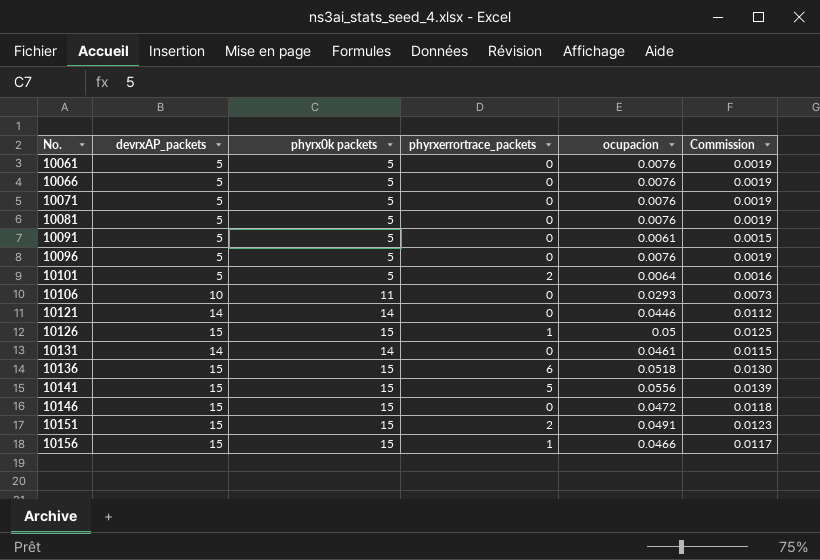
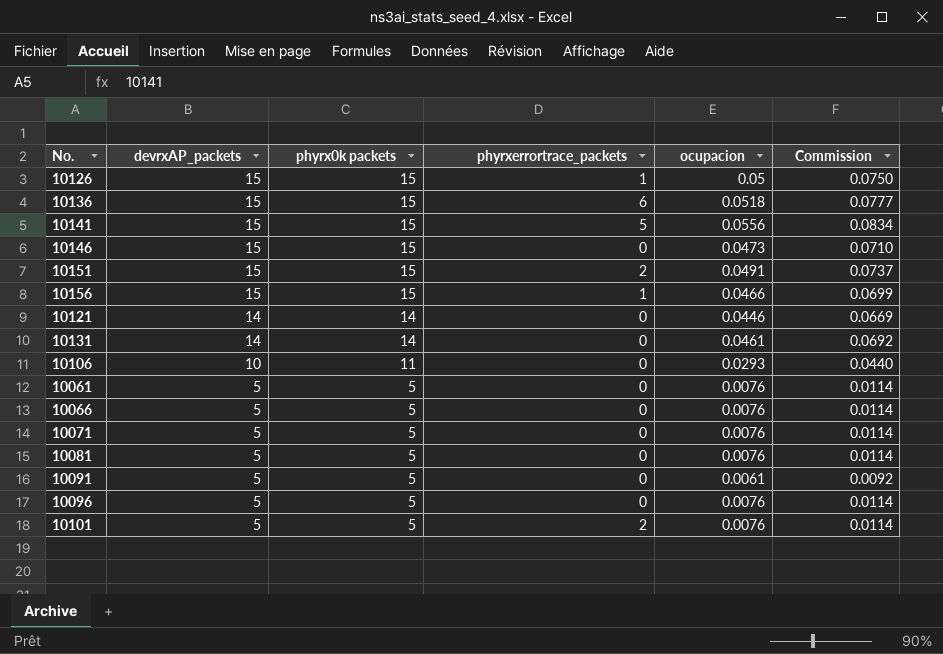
row order: No. ascending -> devrxAP_packets descending
column Commission | formula: [ocupacion] * 0.25 -> [ocupacion] * 1.5
10146 | ocupacion: 0.0472 -> 0.0473
10101 | ocupacion: 0.0064 -> 0.0076

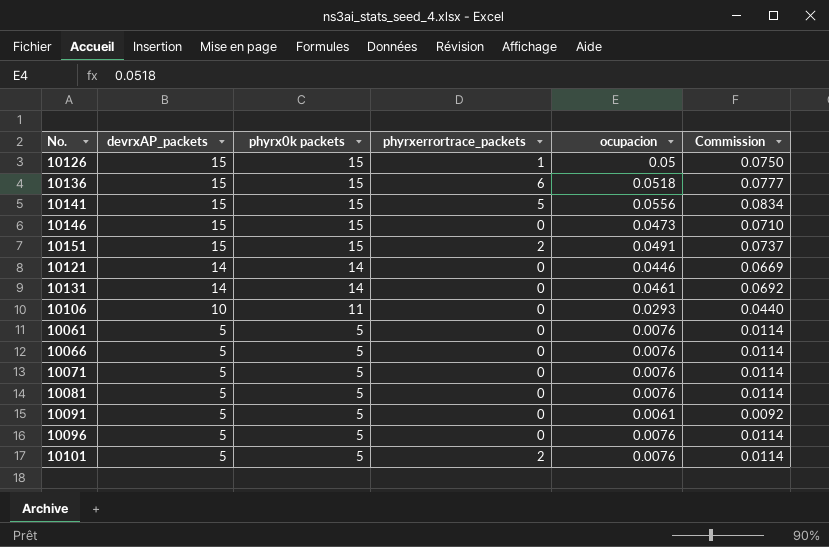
row 10156: 15 | 15 | 1 | 0.0466 | 0.0699 -> none

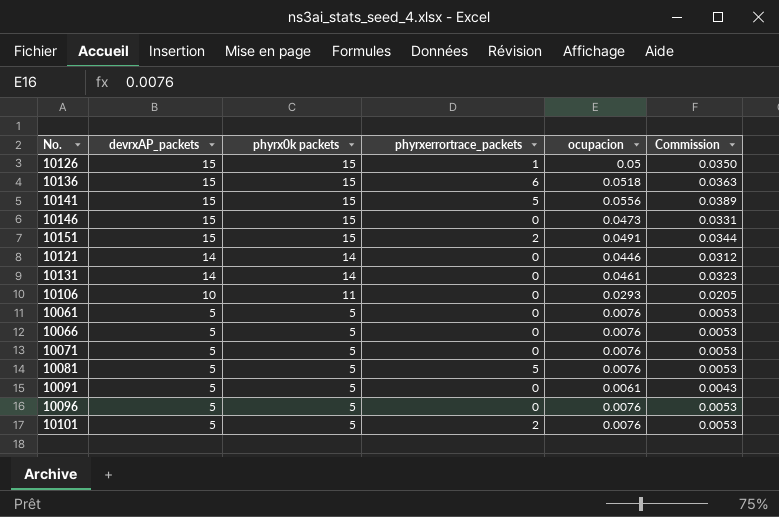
column Commission | formula: [ocupacion] * 1.5 -> [ocupacion] * 0.7
10081 | phyrxerrortrace_packets: 0 -> 5

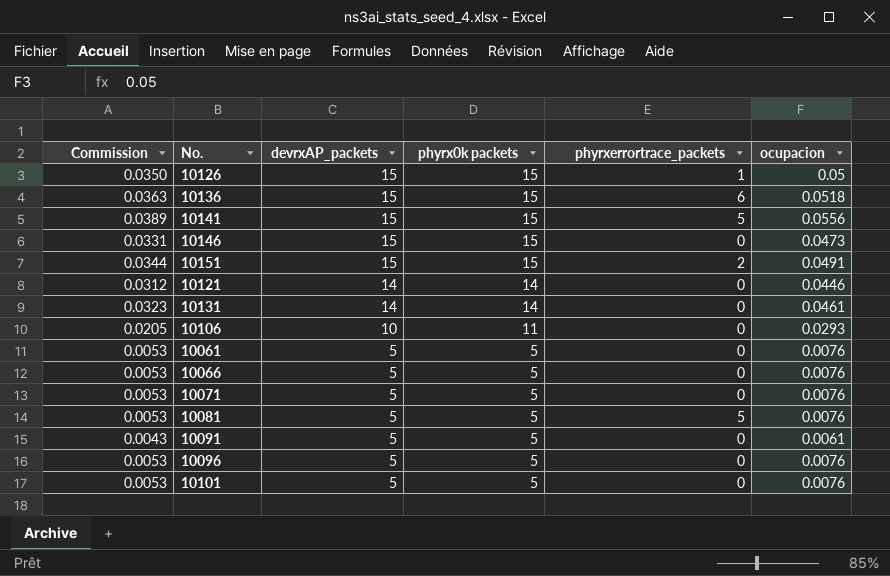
column Commission | position: 6 -> 1
10101 | phyrxerrortrace_packets: 2 -> 0

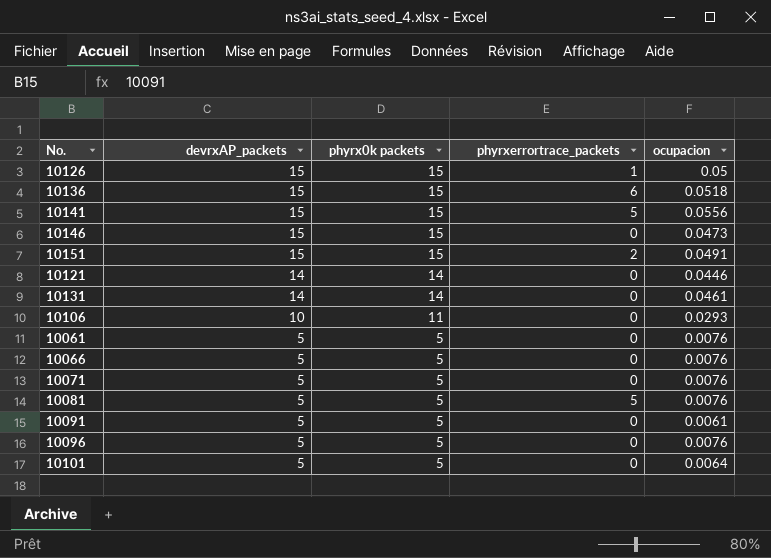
column Commission | formula: [ocupacion] * 0.7 -> none
10101 | ocupacion: 0.0076 -> 0.0064

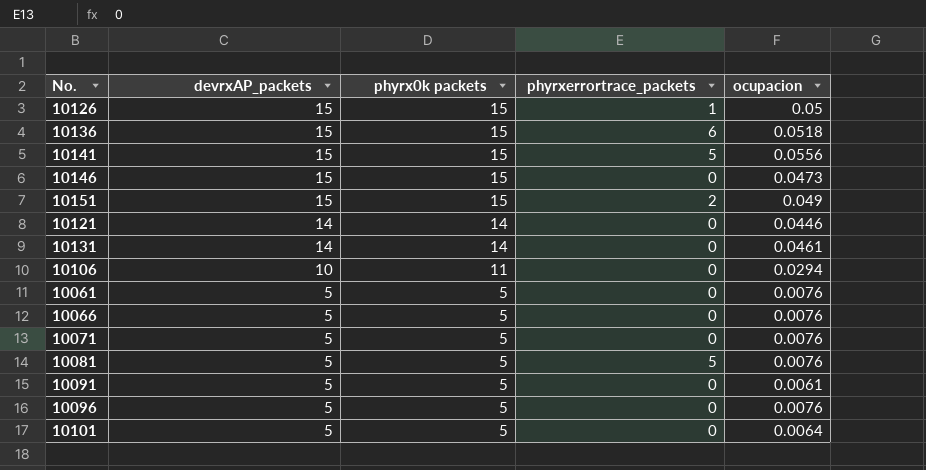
10151 | ocupacion: 0.0491 -> 0.049
10106 | ocupacion: 0.0293 -> 0.0294

